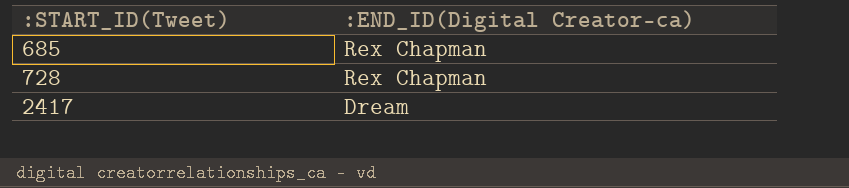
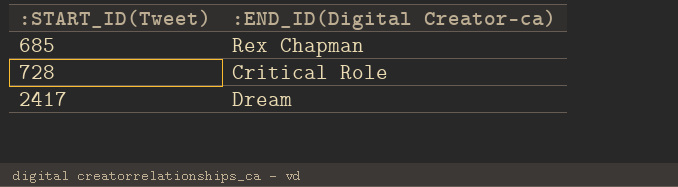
728 | :END_ID(Digital Creator-ca): Rex Chapman -> Critical Role

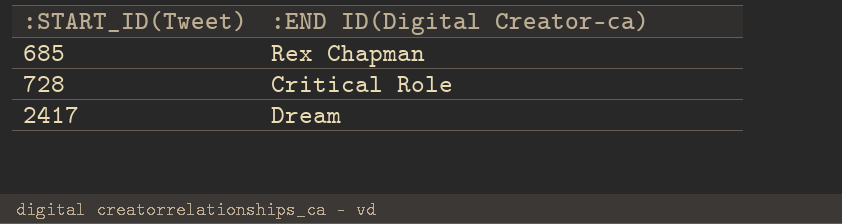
column name: :END_ID(Digital Creator-ca) -> :END ID(Digital Creator-ca)

